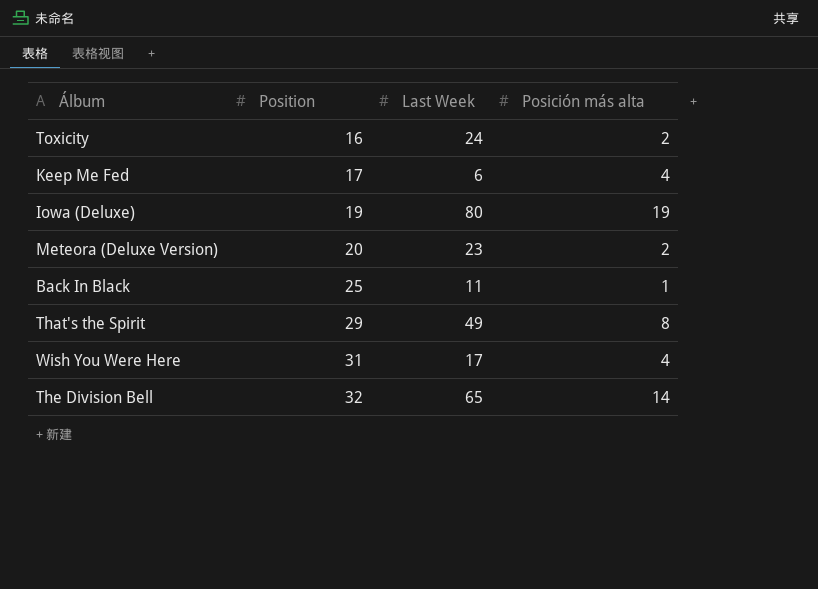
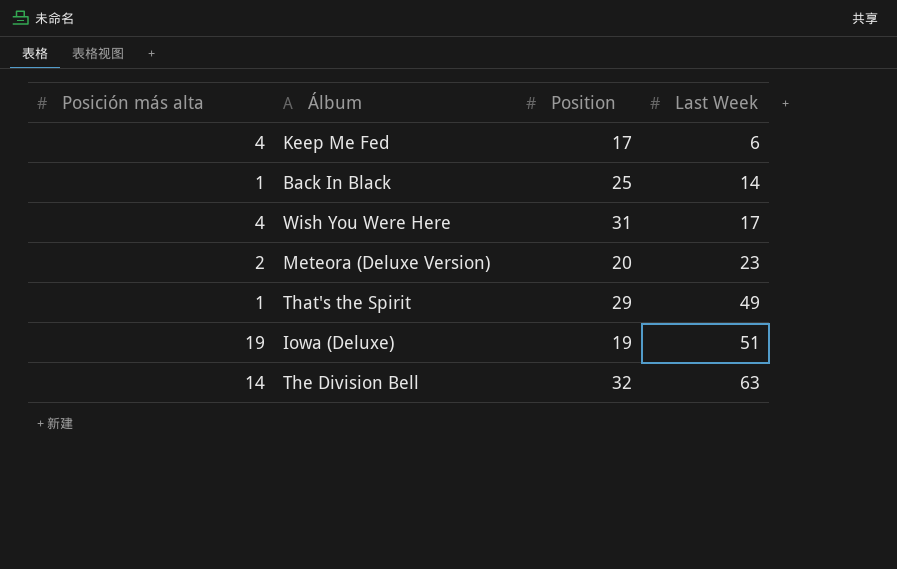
row order: Position ascending -> Last Week ascending
column Posición más alta | position: 4 -> 1
row Toxicity: 16 | 24 | 2 -> none
Back In Black | Last Week: 11 -> 14
That's the Spirit | Posición más alta: 8 -> 1
Iowa (Deluxe) | Last Week: 80 -> 51
The Division Bell | Last Week: 65 -> 63

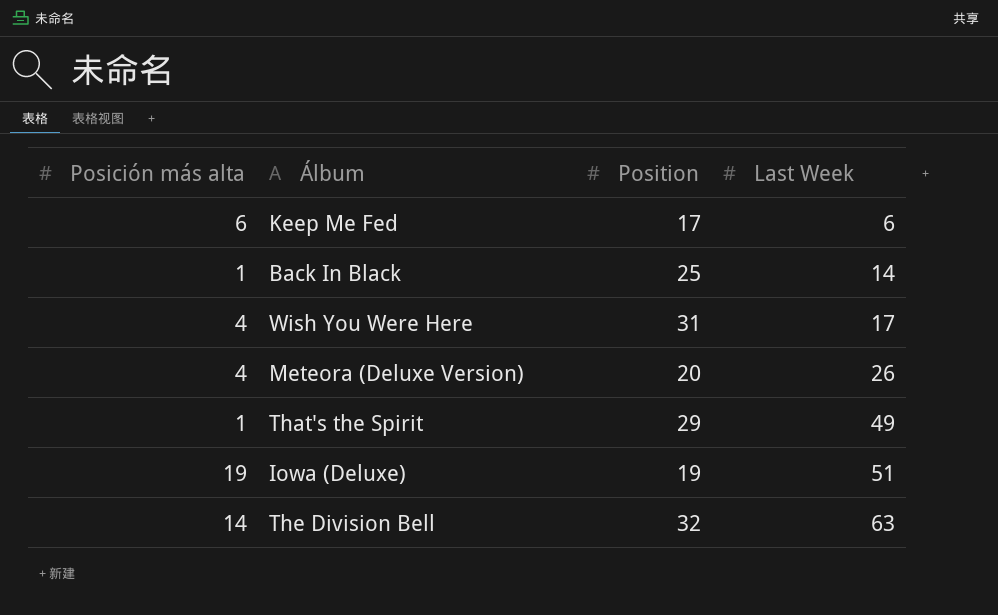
Keep Me Fed | Posición más alta: 4 -> 6
Meteora (Deluxe Version) | Posición más alta: 2 -> 4
Meteora (Deluxe Version) | Last Week: 23 -> 26

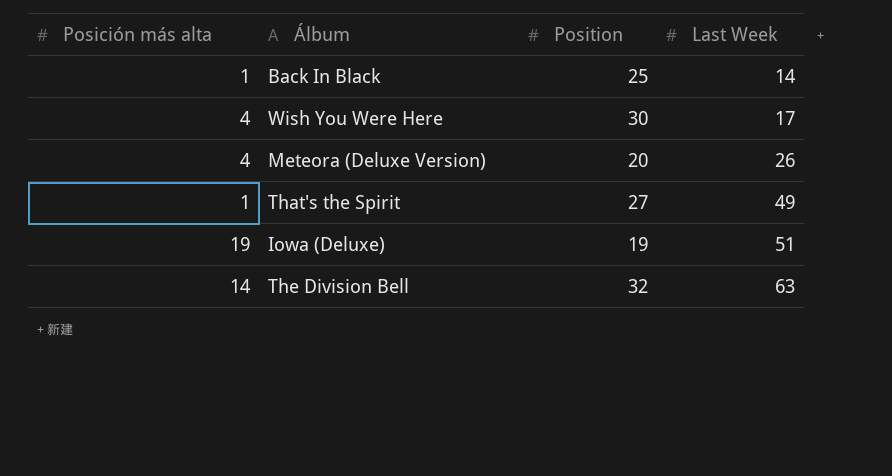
row Keep Me Fed: 6 | 17 | 6 -> none
Wish You Were Here | Position: 31 -> 30
That's the Spirit | Position: 29 -> 27

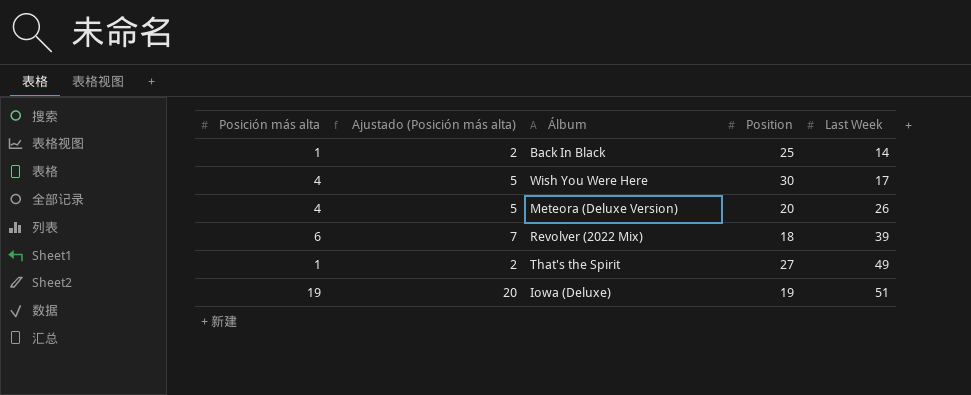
column Ajustado (Posición más alta) | formula: none -> [Posición más alta] + 1
row The Division Bell: 14 | 32 | 63 -> none
row Revolver (2022 Mix): none -> 6 | 7 | 18 | 39

